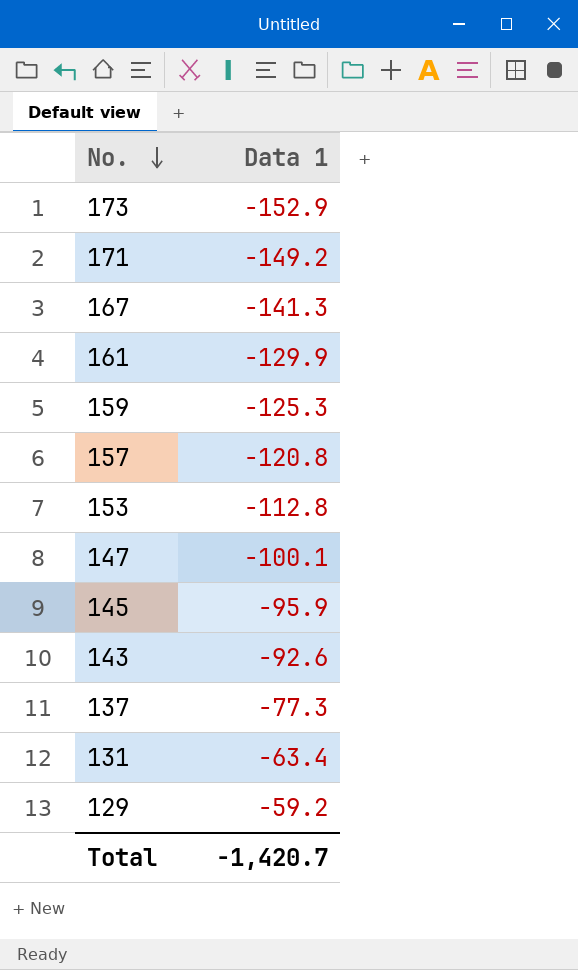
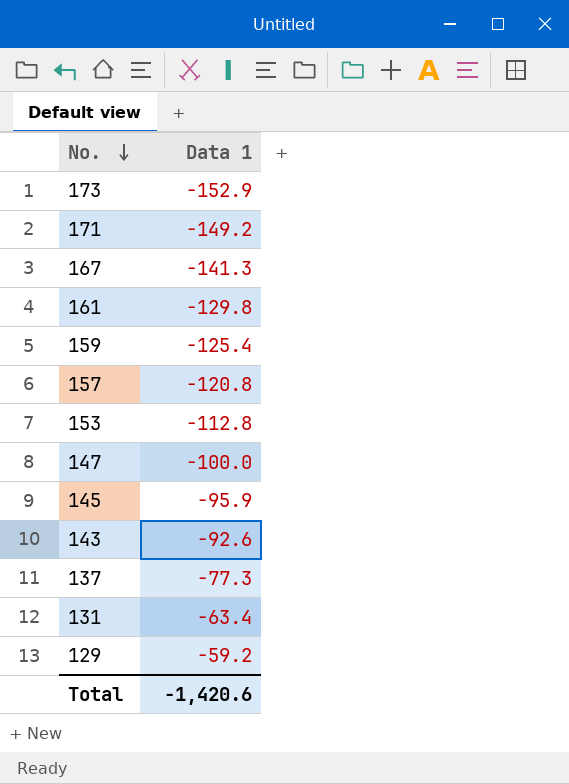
161 | Data 1: -129.9 -> -129.8
159 | Data 1: -125.3 -> -125.4
147 | Data 1: -100.1 -> -100.0
Total | Data 1: -1,420.7 -> -1,420.6

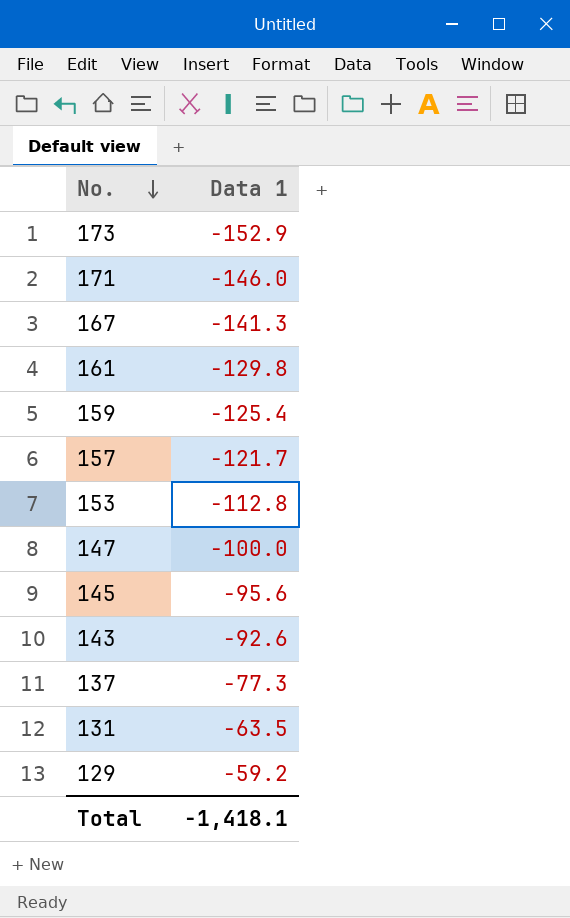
171 | Data 1: -149.2 -> -146.0
157 | Data 1: -120.8 -> -121.7
145 | Data 1: -95.9 -> -95.6
131 | Data 1: -63.4 -> -63.5
Total | Data 1: -1,420.6 -> -1,418.1

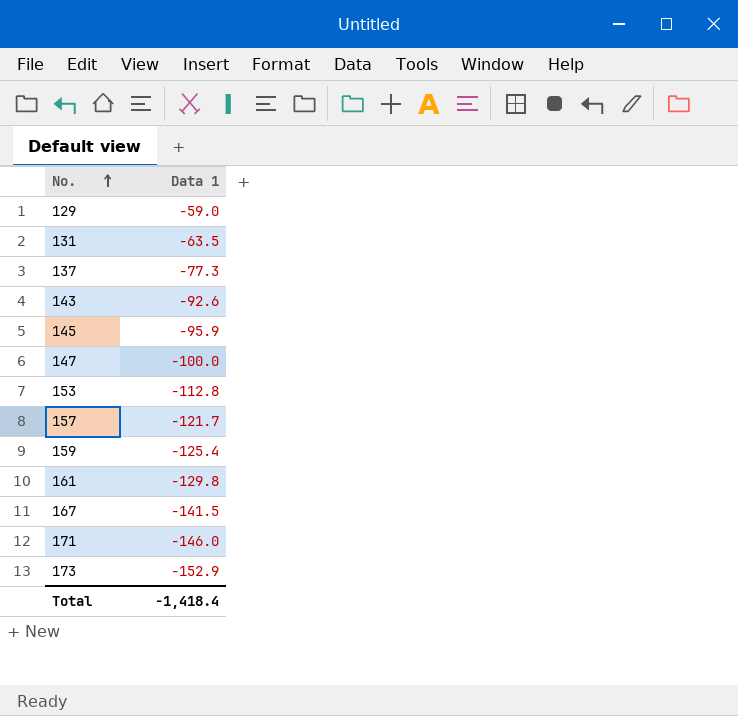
row order: No. descending -> No. ascending
129 | Data 1: -59.2 -> -59.0
145 | Data 1: -95.6 -> -95.9
167 | Data 1: -141.3 -> -141.5
Total | Data 1: -1,418.1 -> -1,418.4

